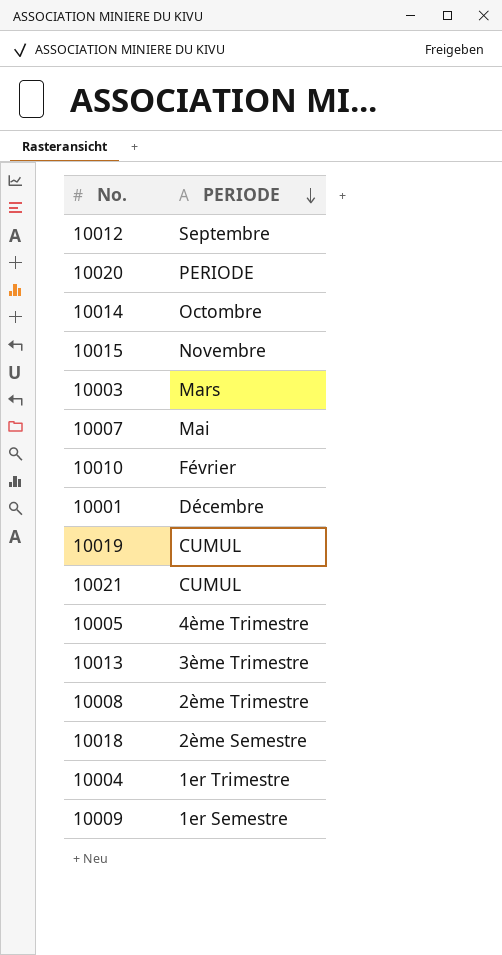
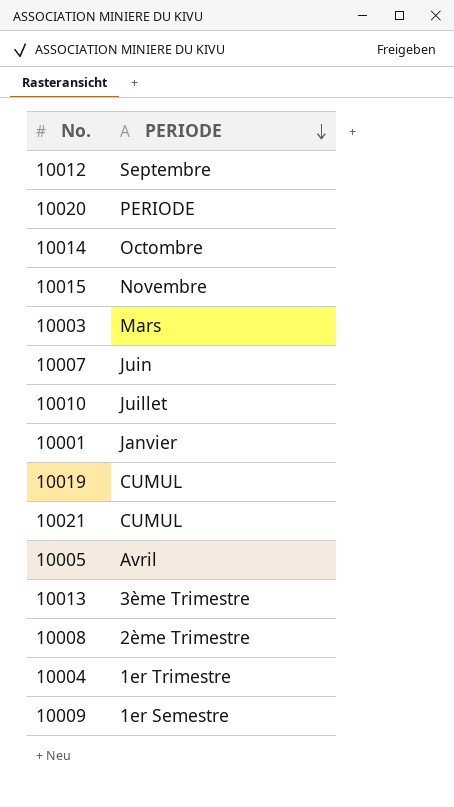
row 10018: 2ème Semestre -> none
10007 | PERIODE: Mai -> Juin
10010 | PERIODE: Février -> Juillet
10001 | PERIODE: Décembre -> Janvier
10005 | PERIODE: 4ème Trimestre -> Avril

